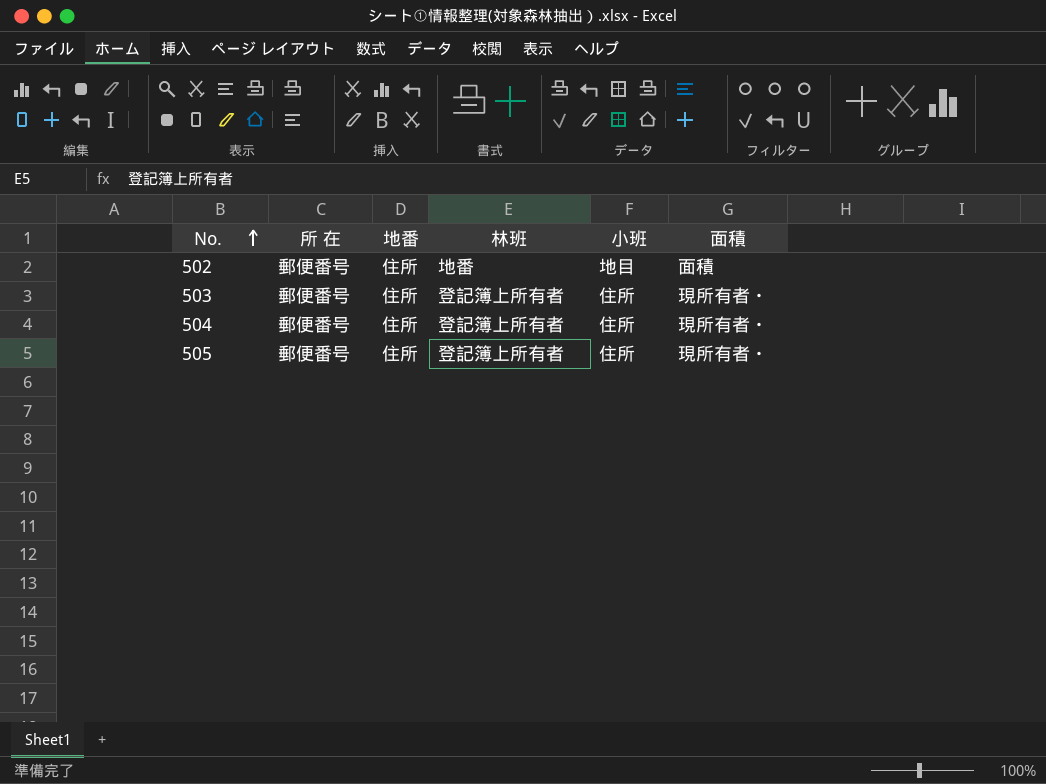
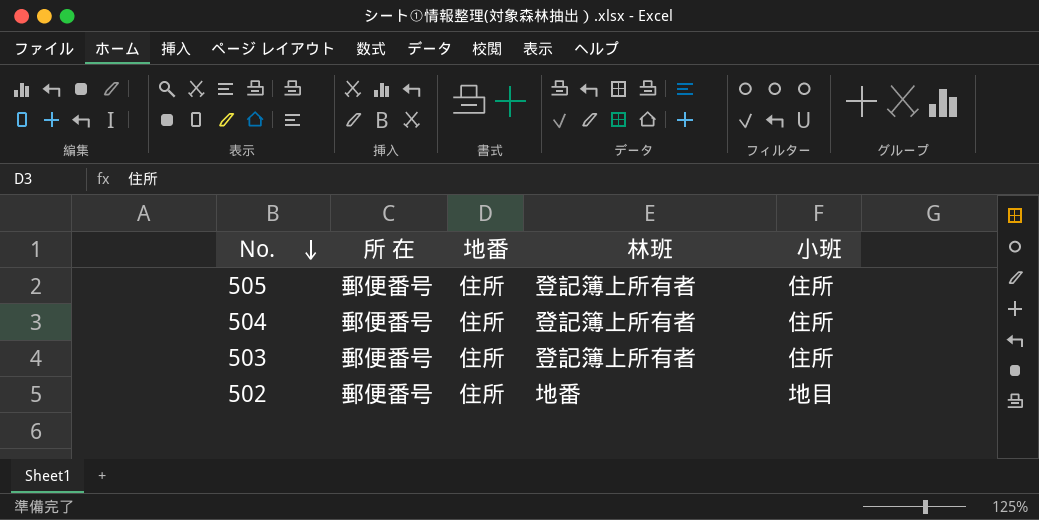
row order: No. ascending -> No. descending
column 面積 | position: 6 -> none

